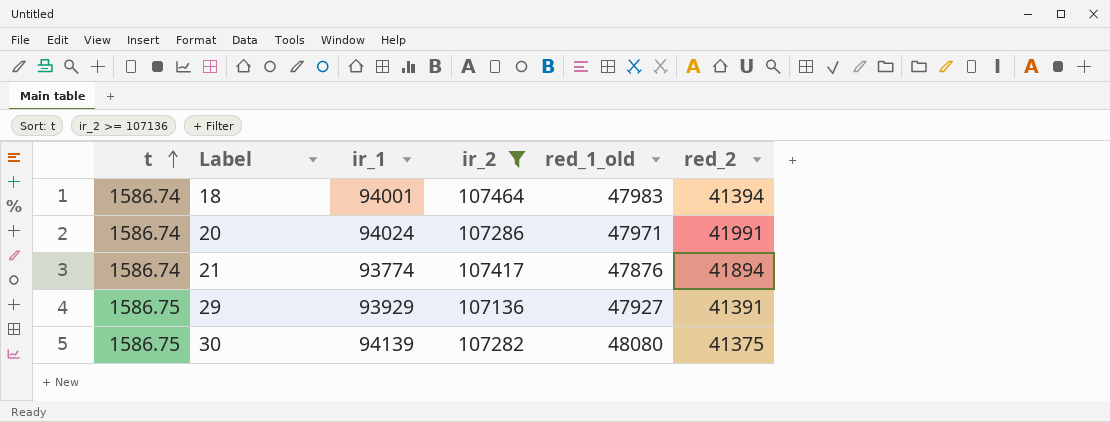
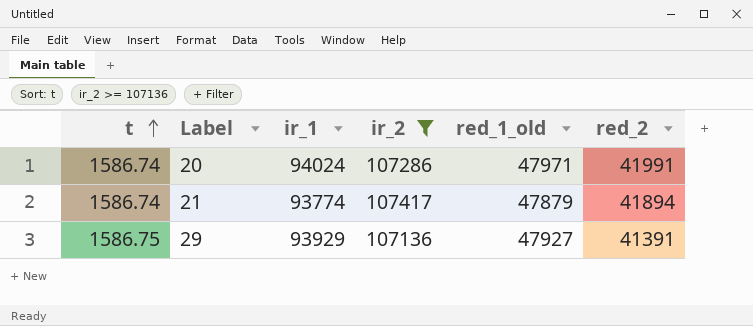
row 18: 1586.74 | 94001 | 107464 | 47983 | 41394 -> none
row 30: 1586.75 | 94139 | 107282 | 48080 | 41375 -> none
21 | red_1_old: 47876 -> 47879

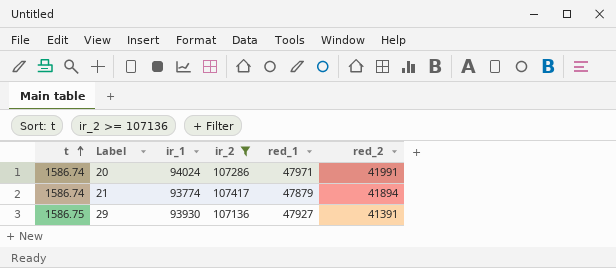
column name: red_1_old -> red_1
29 | ir_1: 93929 -> 93930

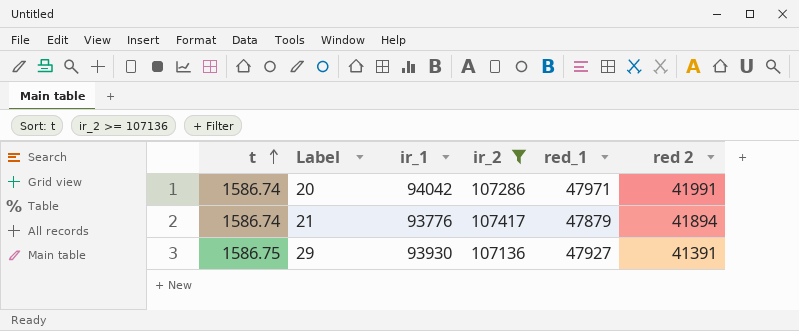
column name: red_2 -> red 2
20 | ir_1: 94024 -> 94042
21 | ir_1: 93774 -> 93776

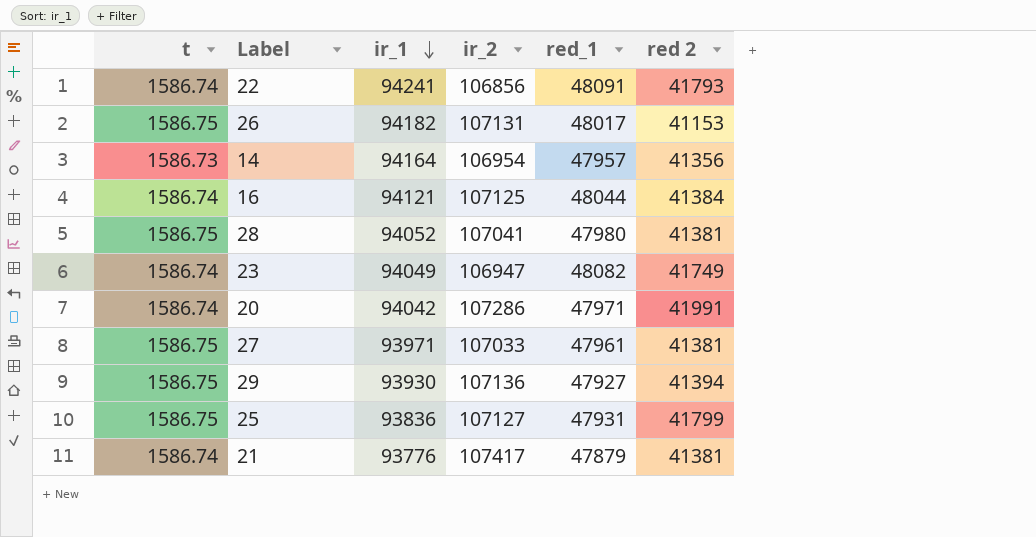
filter: ir_2 >= 107136 -> none
row order: t ascending -> ir_1 descending
29 | red 2: 41391 -> 41394
21 | red 2: 41894 -> 41381

